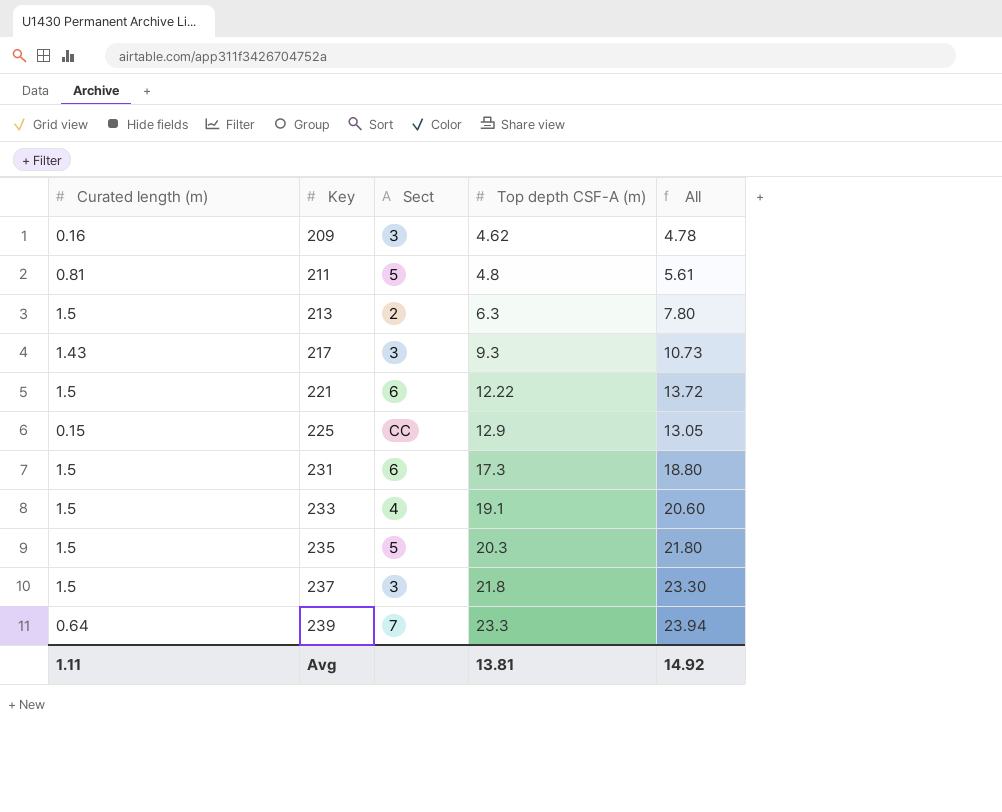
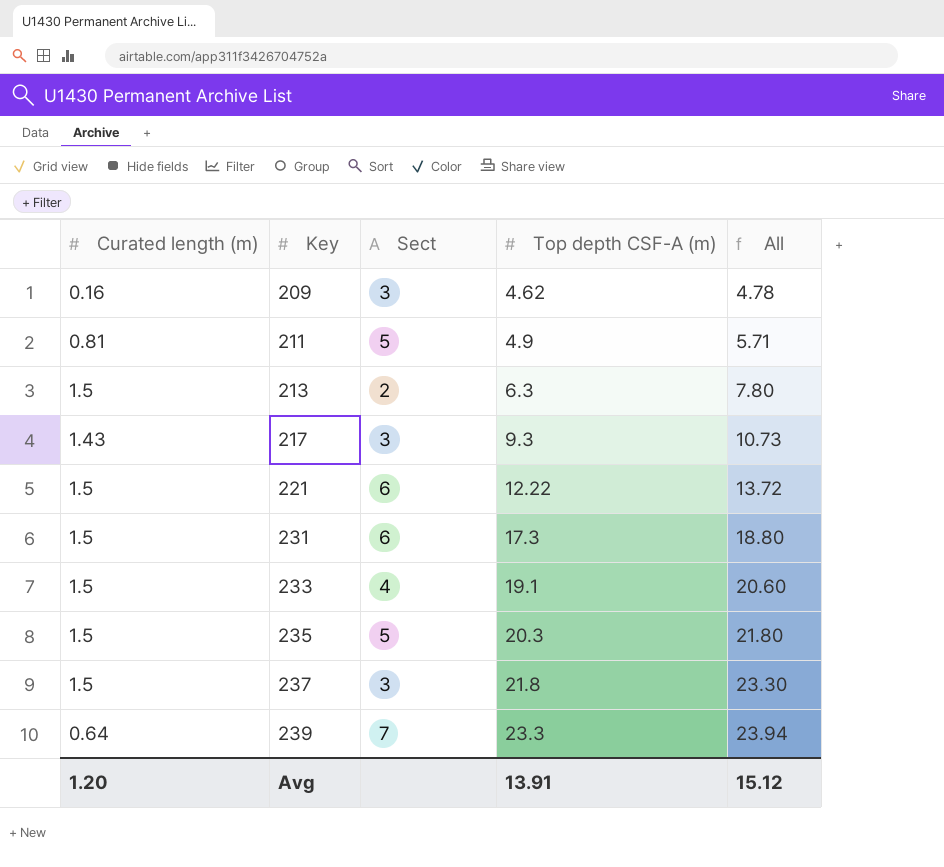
row 225: 0.15 | CC | 12.9 | 13.05 -> none
211 | Top depth CSF-A (m): 4.8 -> 4.9
211 | All: 5.61 -> 5.71
Avg | Curated length (m): 1.11 -> 1.20
Avg | Top depth CSF-A (m): 13.81 -> 13.91
Avg | All: 14.92 -> 15.12

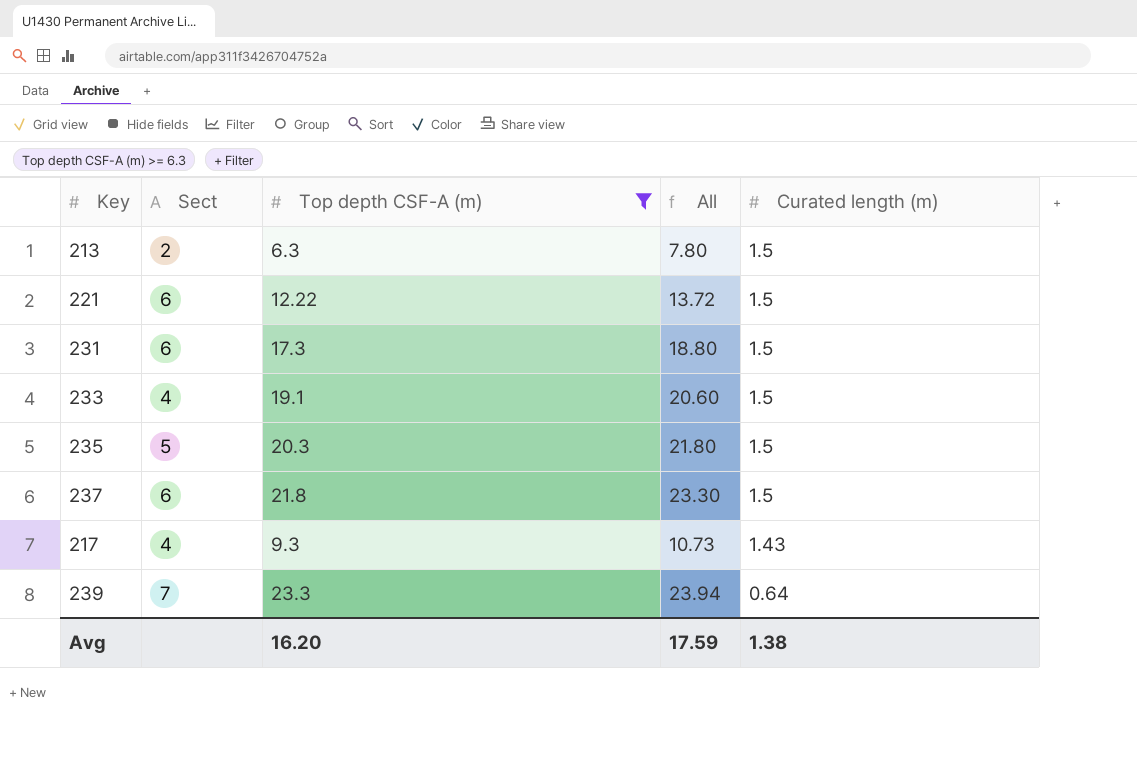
filter: none -> Top depth CSF-A (m) >= 6.3
row order: Key ascending -> Curated length (m) descending
column Curated length (m) | position: 1 -> 5
237 | Sect: 3 -> 6
217 | Sect: 3 -> 4
Avg | Top depth CSF-A (m): 13.91 -> 16.20
Avg | All: 15.12 -> 17.59
Avg | Curated length (m): 1.20 -> 1.38

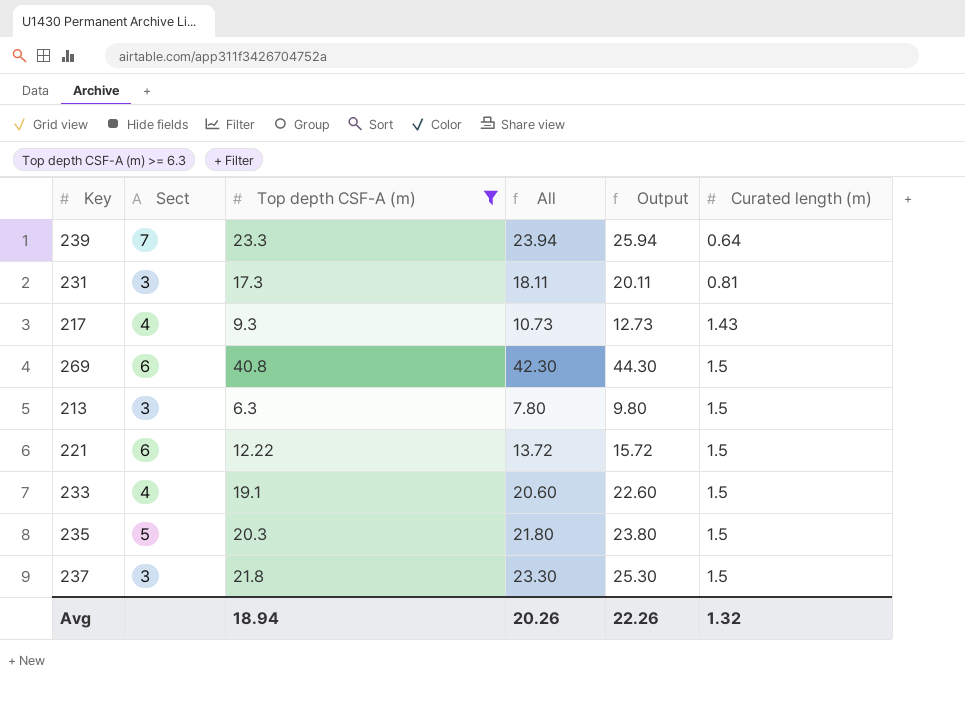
row order: Curated length (m) descending -> Curated length (m) ascending
column Output | formula: none -> [All] + 2
231 | Sect: 6 -> 3
231 | All: 18.80 -> 18.11
231 | Curated length (m): 1.5 -> 0.81
row 269: none -> 6 | 40.8 | 42.30 | 44.30 | 1.5
213 | Sect: 2 -> 3
237 | Sect: 6 -> 3
Avg | Top depth CSF-A (m): 16.20 -> 18.94
Avg | All: 17.59 -> 20.26
Avg | Curated length (m): 1.38 -> 1.32

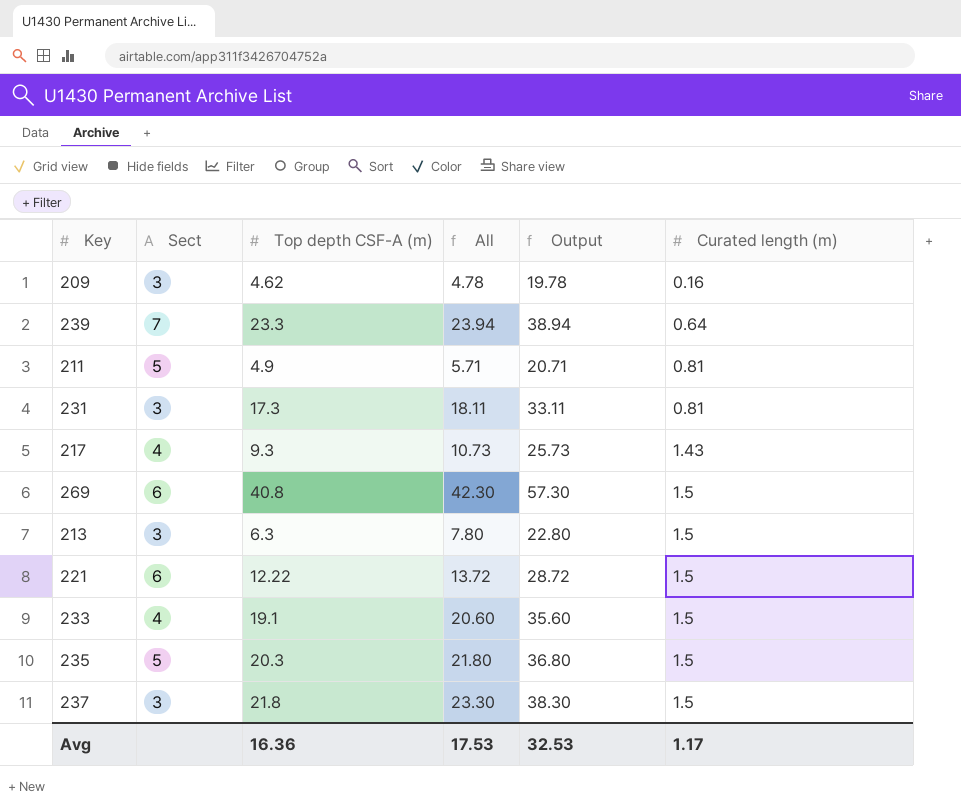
filter: Top depth CSF-A (m) >= 6.3 -> none
column Output | formula: [All] + 2 -> [All] + 15
Avg | Top depth CSF-A (m): 18.94 -> 16.36
Avg | All: 20.26 -> 17.53
Avg | Output: 22.26 -> 32.53
Avg | Curated length (m): 1.32 -> 1.17

